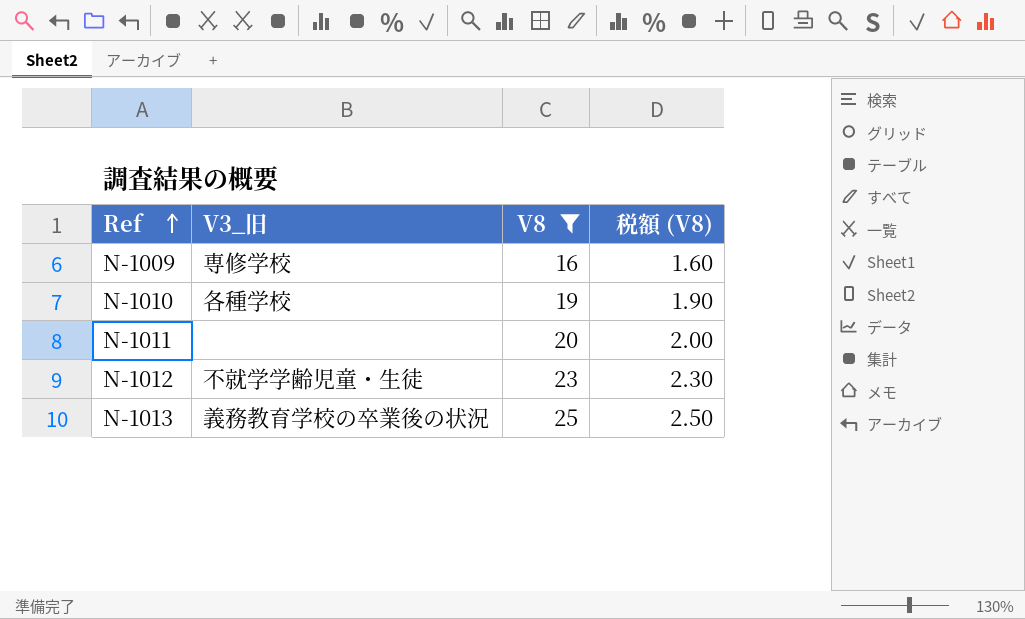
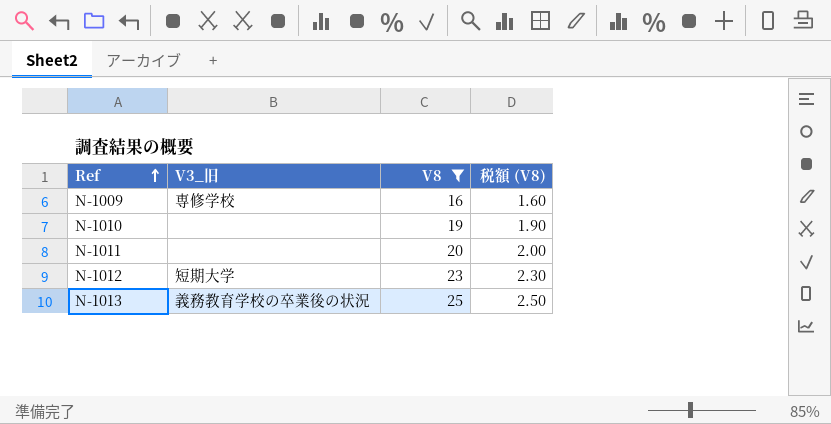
N-1010 | V3_旧: 各種学校 -> none
N-1012 | V3_旧: 不就学学齢児童・生徒 -> 短期大学

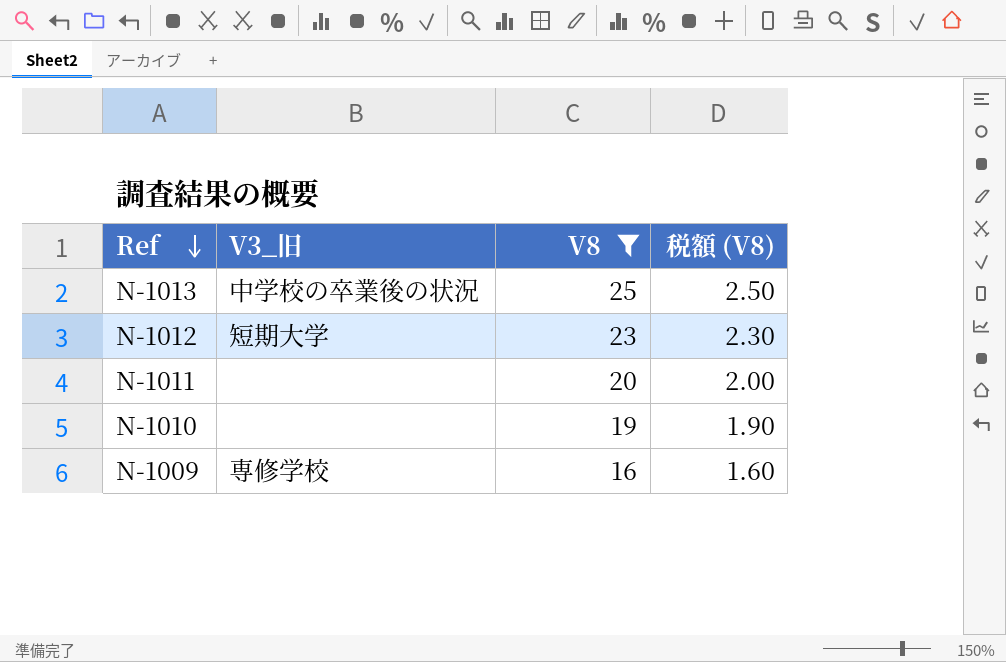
row order: Ref ascending -> Ref descending
N-1013 | V3_旧: 義務教育学校の卒業後の状況 -> 中学校の卒業後の状況

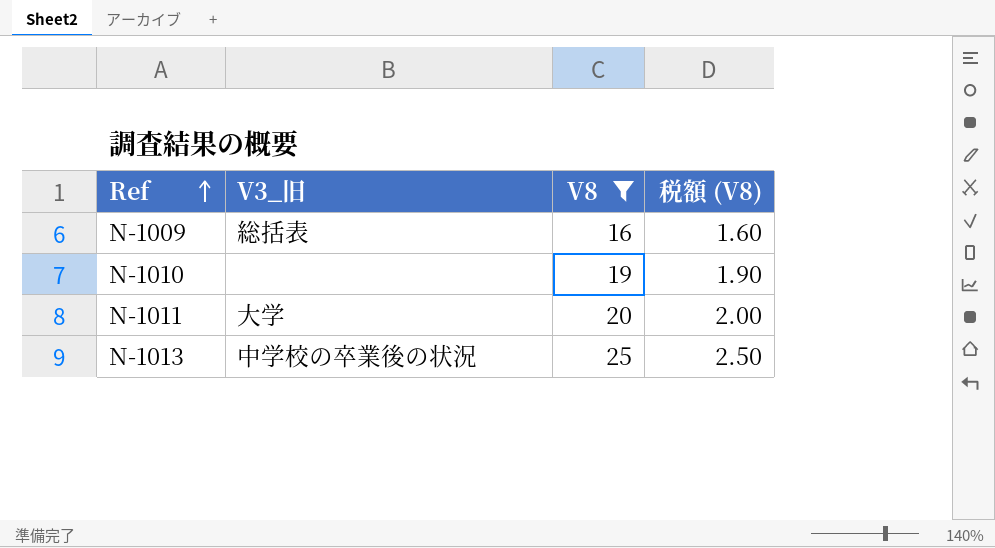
row order: Ref descending -> Ref ascending
row N-1012: 短期大学 | 23 | 2.30 -> none
N-1009 | V3_旧: 専修学校 -> 総括表
N-1011 | V3_旧: none -> 大学

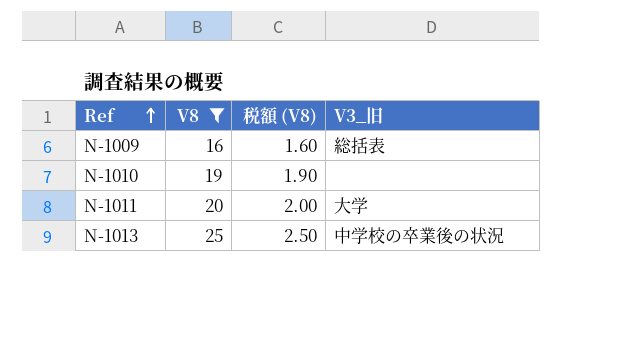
column V3_旧 | position: 2 -> 4

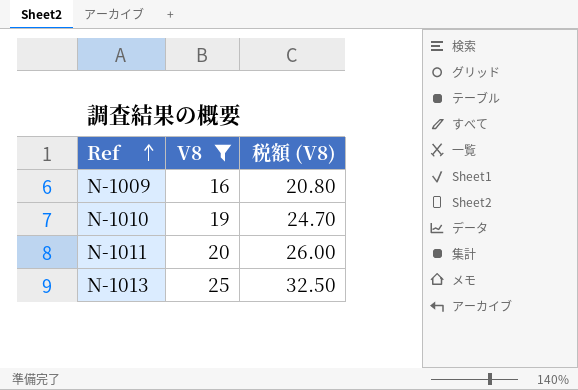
column V3_旧 | position: 4 -> none
column 税額 (V8) | formula: [V8] * 0.1 -> [V8] * 1.3

